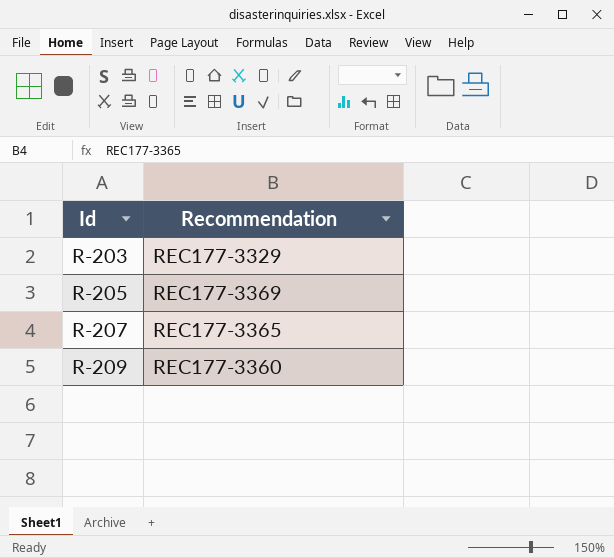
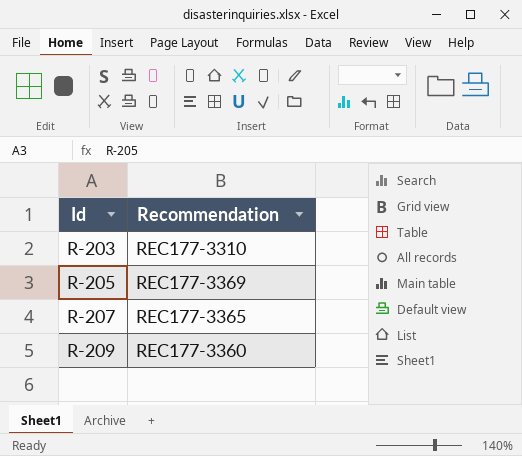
R-203 | Recommendation: REC177-3329 -> REC177-3310

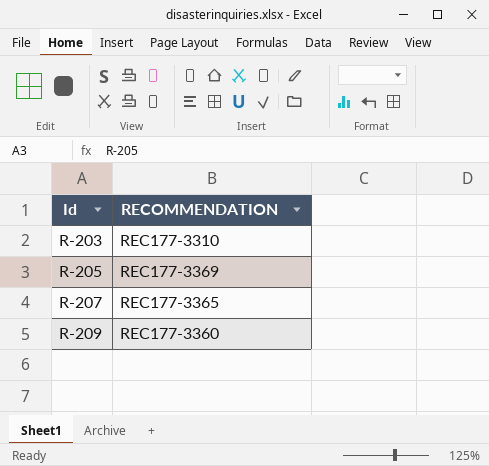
column name: Recommendation -> RECOMMENDATION

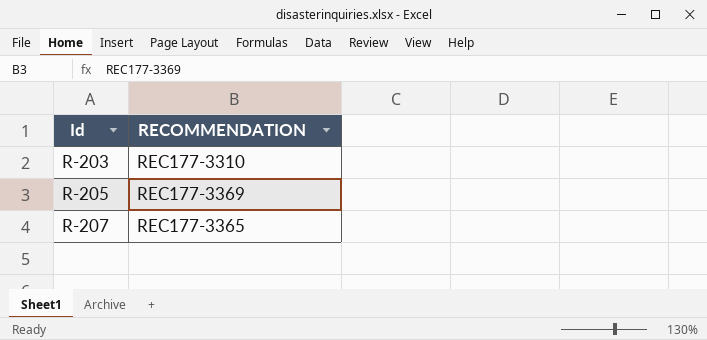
row R-209: REC177-3360 -> none

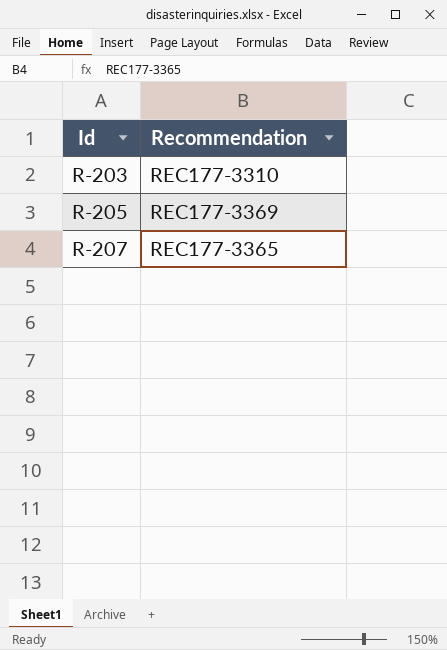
column name: RECOMMENDATION -> Recommendation

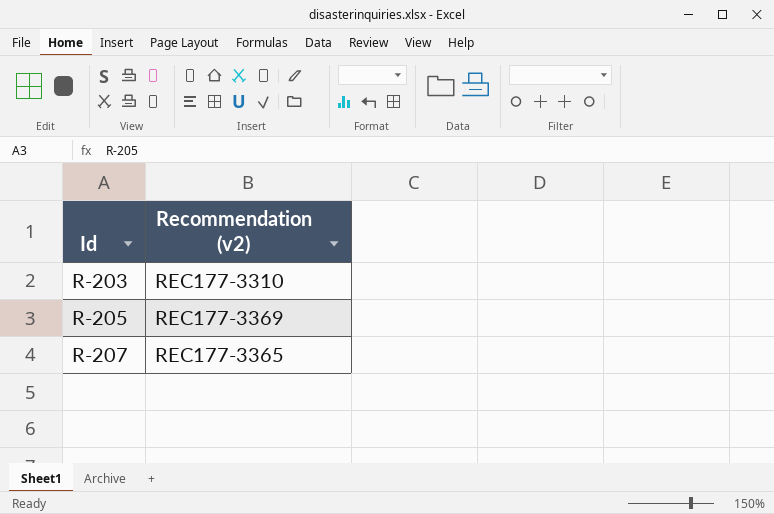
column name: Recommendation -> Recommendation (v2)

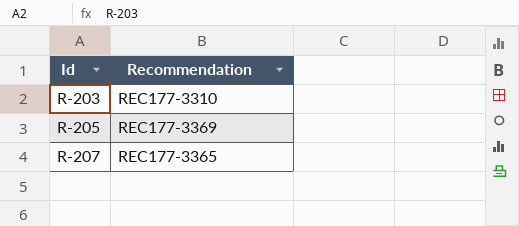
column name: Recommendation (v2) -> Recommendation

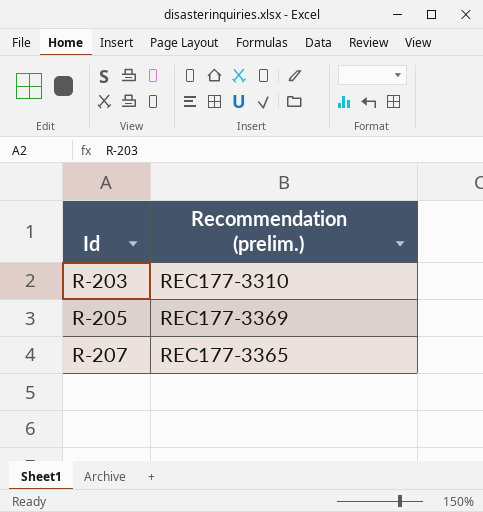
column name: Recommendation -> Recommendation (prelim.)

